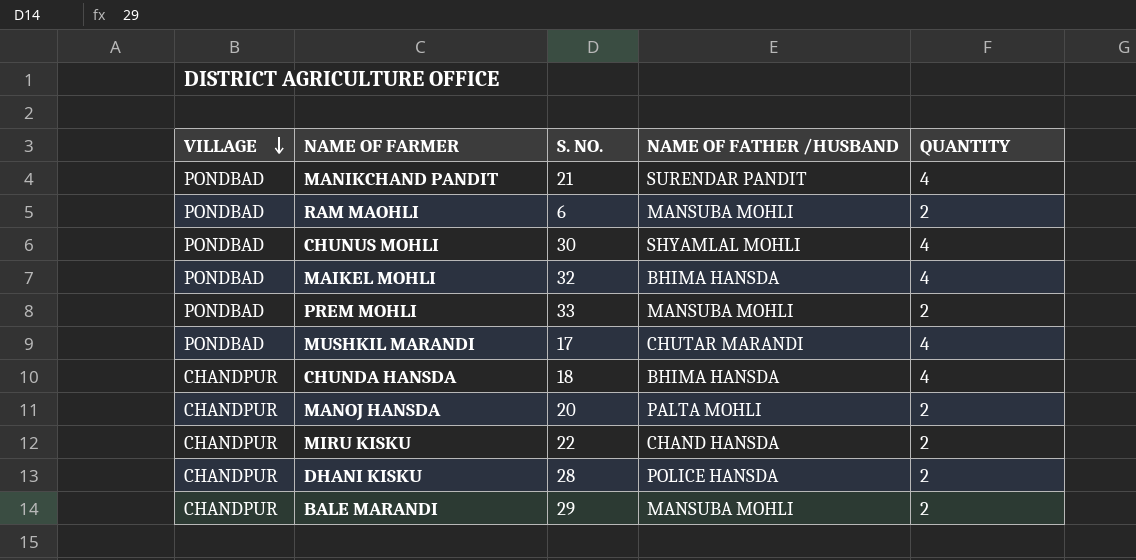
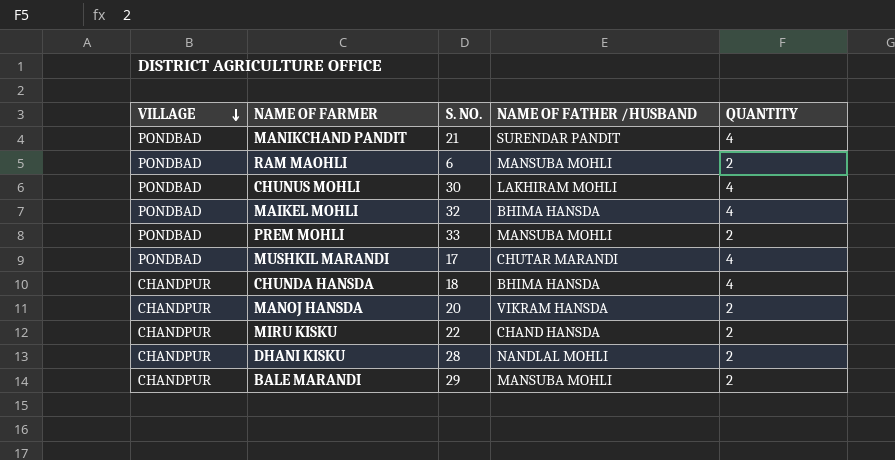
CHUNUS MOHLI | NAME OF FATHER /HUSBAND: SHYAMLAL MOHLI -> LAKHIRAM MOHLI
MANOJ HANSDA | NAME OF FATHER /HUSBAND: PALTA MOHLI -> VIKRAM HANSDA
DHANI KISKU | NAME OF FATHER /HUSBAND: POLICE HANSDA -> NANDLAL MOHLI

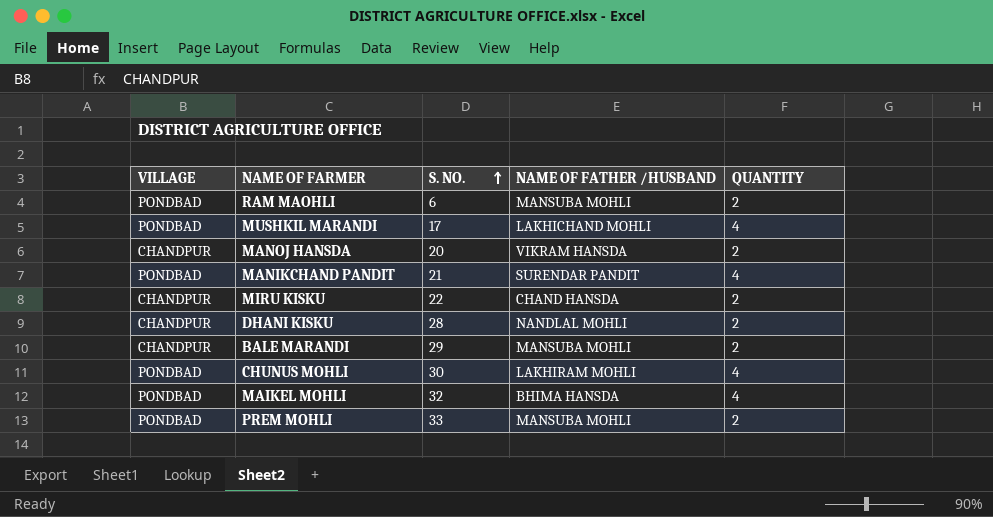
row order: VILLAGE descending -> S. NO. ascending
row CHUNDA HANSDA: CHANDPUR | 18 | BHIMA HANSDA | 4 -> none
MUSHKIL MARANDI | NAME OF FATHER /HUSBAND: CHUTAR MARANDI -> LAKHICHAND MOHLI

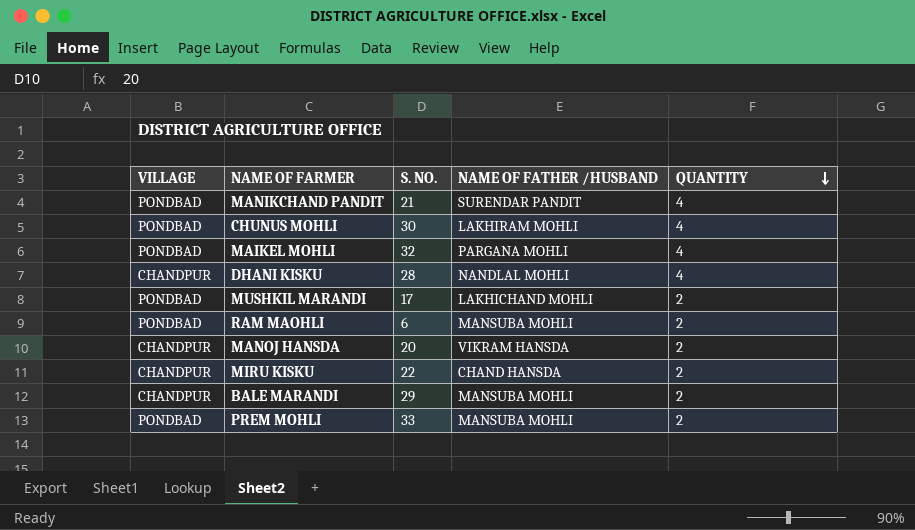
row order: S. NO. ascending -> QUANTITY descending
MAIKEL MOHLI | NAME OF FATHER /HUSBAND: BHIMA HANSDA -> PARGANA MOHLI
DHANI KISKU | QUANTITY: 2 -> 4
MUSHKIL MARANDI | QUANTITY: 4 -> 2

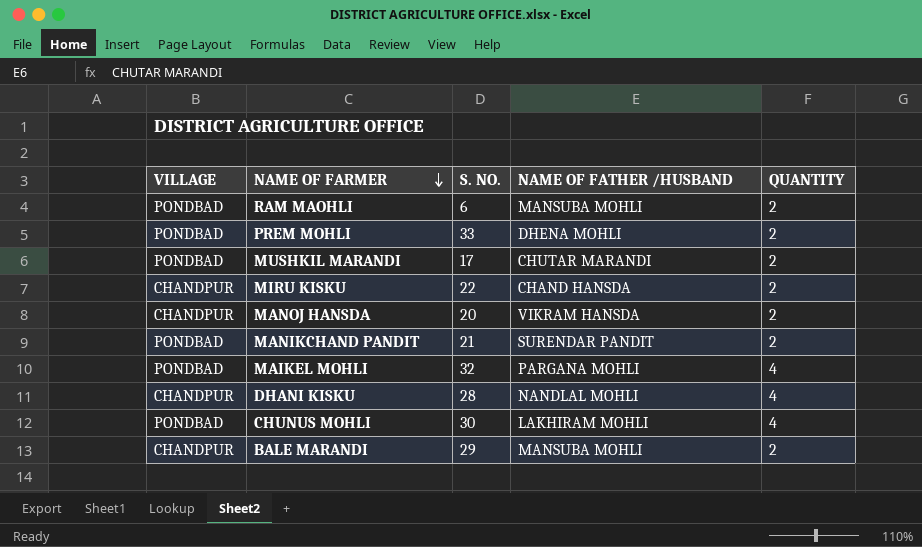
row order: QUANTITY descending -> NAME OF FARMER descending
PREM MOHLI | NAME OF FATHER /HUSBAND: MANSUBA MOHLI -> DHENA MOHLI
MUSHKIL MARANDI | NAME OF FATHER /HUSBAND: LAKHICHAND MOHLI -> CHUTAR MARANDI
MANIKCHAND PANDIT | QUANTITY: 4 -> 2

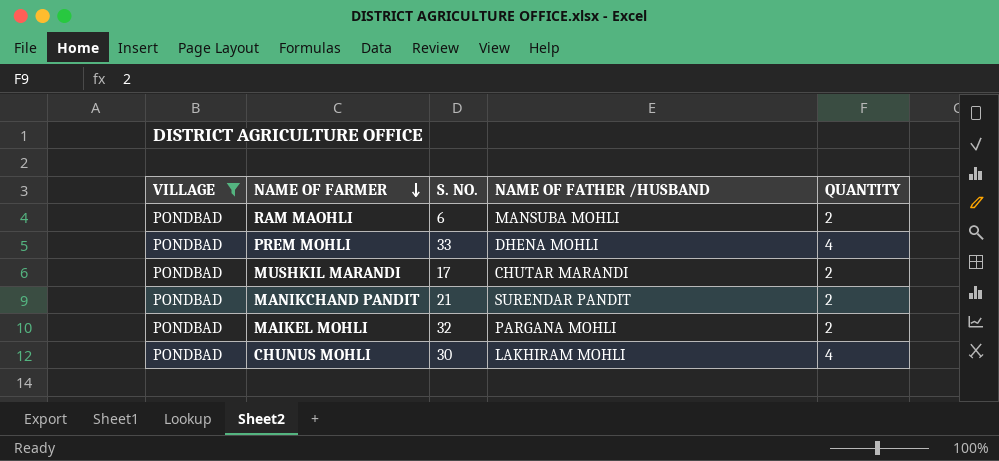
filter: none -> VILLAGE = PONDBAD
PREM MOHLI | QUANTITY: 2 -> 4
MAIKEL MOHLI | QUANTITY: 4 -> 2

